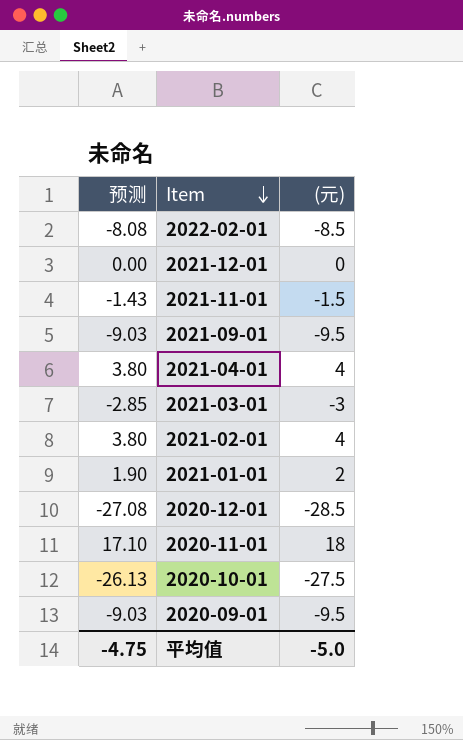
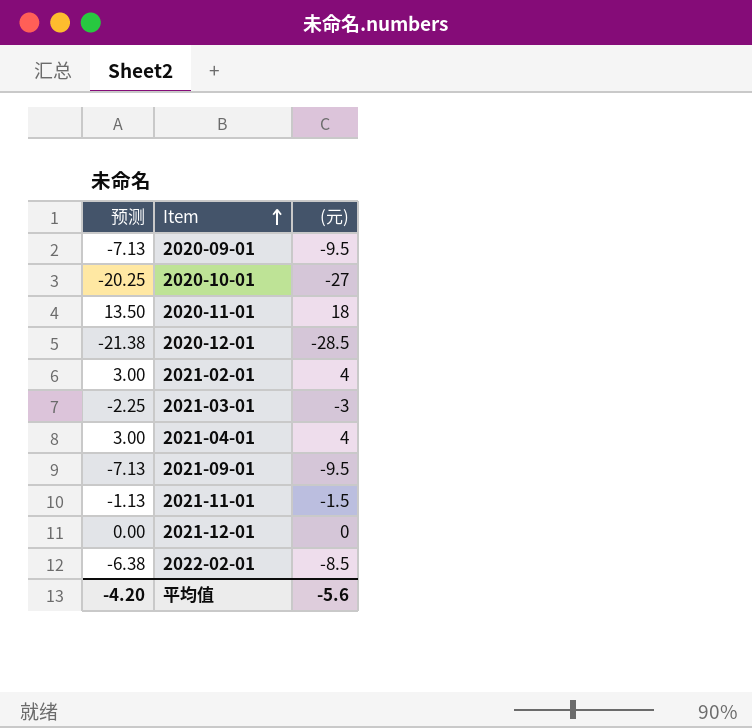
row order: Item descending -> Item ascending
column 预测 | formula: [(元)] * 0.95 -> [(元)] * 0.75
row 2021-01-01: 1.90 | 2 -> none
2020-10-01 | (元): -27.5 -> -27
平均值 | 预测: -4.75 -> -4.20
平均值 | (元): -5.0 -> -5.6

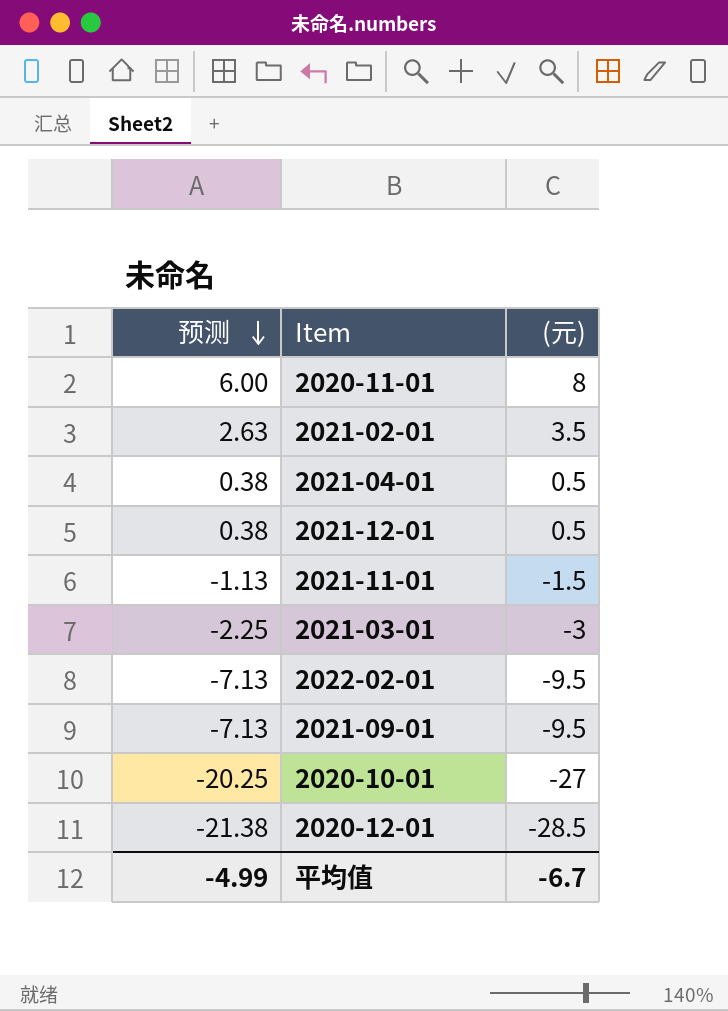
row order: Item ascending -> 预测 descending
row 2020-09-01: -7.13 | -9.5 -> none
2020-11-01 | 预测: 13.50 -> 6.00
2020-11-01 | (元): 18 -> 8
2021-02-01 | 预测: 3.00 -> 2.63
2021-02-01 | (元): 4 -> 3.5
2021-04-01 | 预测: 3.00 -> 0.38
2021-04-01 | (元): 4 -> 0.5
2021-12-01 | 预测: 0.00 -> 0.38
2021-12-01 | (元): 0 -> 0.5
2022-02-01 | 预测: -6.38 -> -7.13
2022-02-01 | (元): -8.5 -> -9.5
平均值 | 预测: -4.20 -> -4.99
平均值 | (元): -5.6 -> -6.7

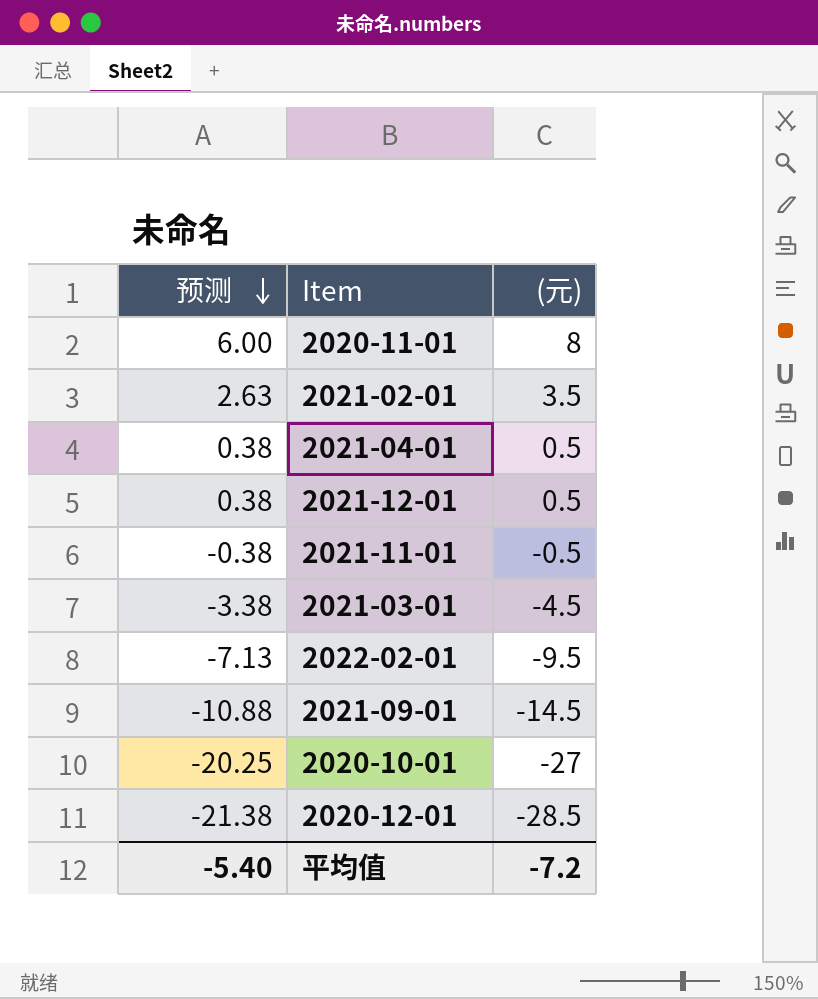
2021-11-01 | 预测: -1.13 -> -0.38
2021-11-01 | (元): -1.5 -> -0.5
2021-03-01 | 预测: -2.25 -> -3.38
2021-03-01 | (元): -3 -> -4.5
2021-09-01 | 预测: -7.13 -> -10.88
2021-09-01 | (元): -9.5 -> -14.5
平均值 | 预测: -4.99 -> -5.40
平均值 | (元): -6.7 -> -7.2

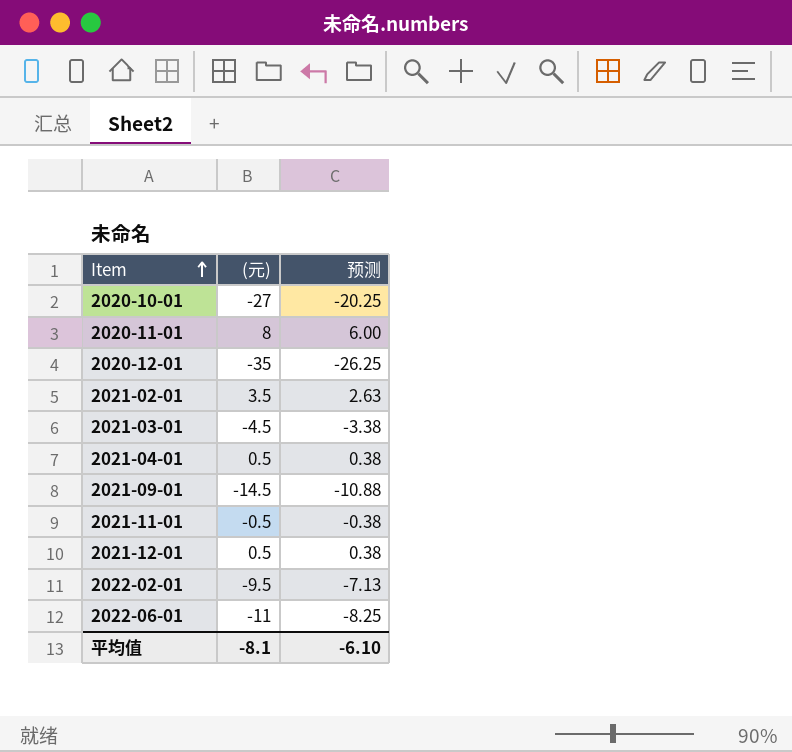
row order: 预测 descending -> Item ascending
column 预测 | position: 1 -> 3
2020-12-01 | (元): -28.5 -> -35
2020-12-01 | 预测: -21.38 -> -26.25
row 2022-06-01: none -> -11 | -8.25
平均值 | (元): -7.2 -> -8.1
平均值 | 预测: -5.40 -> -6.10

